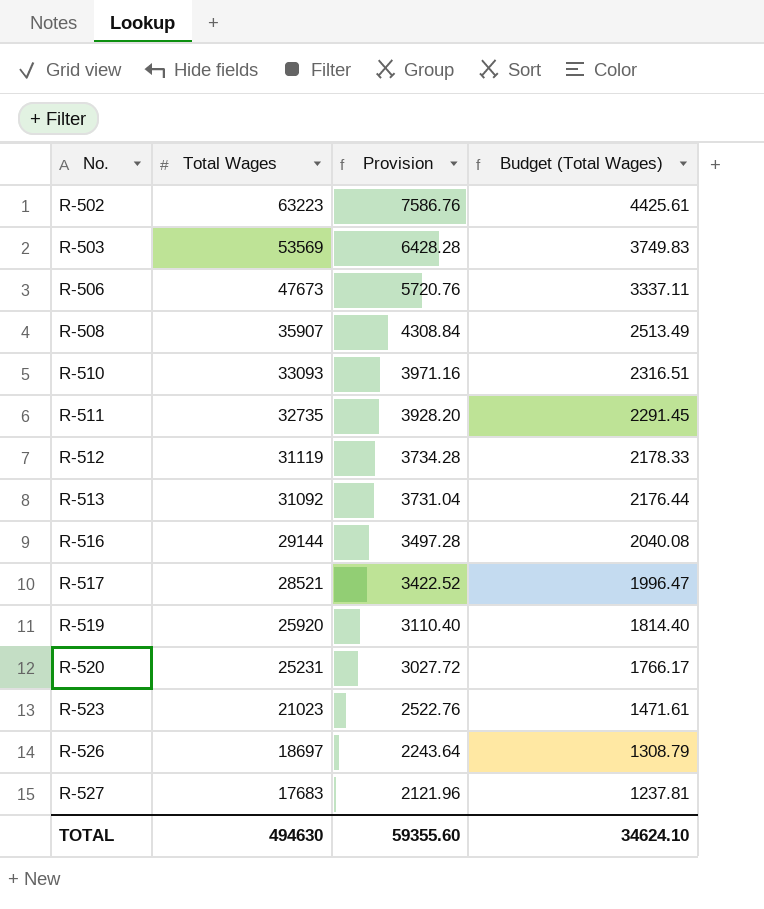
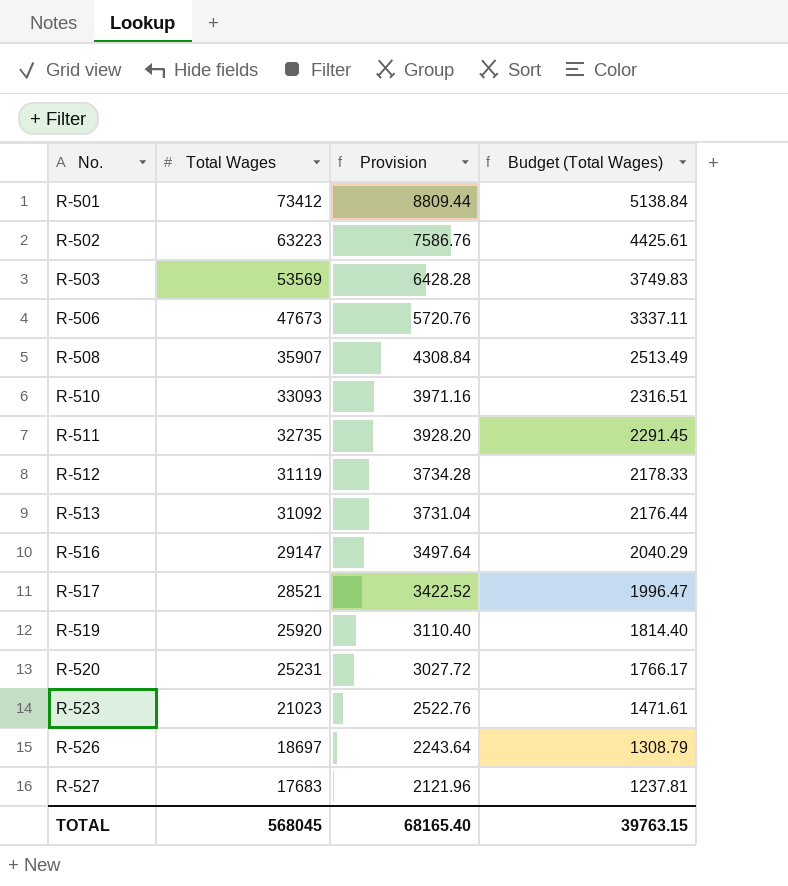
row R-501: none -> 73412 | 8809.44 | 5138.84
R-516 | Total Wages: 29144 -> 29147
R-516 | Provision: 3497.28 -> 3497.64
R-516 | Budget (Total Wages): 2040.08 -> 2040.29
TOTAL | Total Wages: 494630 -> 568045
TOTAL | Provision: 59355.60 -> 68165.40
TOTAL | Budget (Total Wages): 34624.10 -> 39763.15

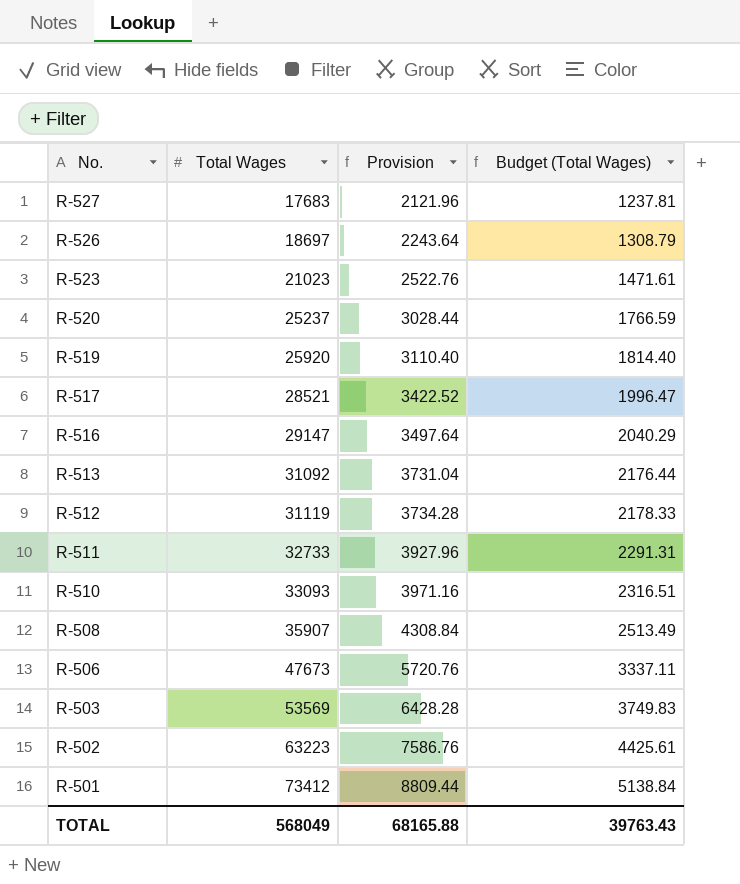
row order: No. ascending -> No. descending
R-520 | Total Wages: 25231 -> 25237
R-520 | Provision: 3027.72 -> 3028.44
R-520 | Budget (Total Wages): 1766.17 -> 1766.59
R-511 | Total Wages: 32735 -> 32733
R-511 | Provision: 3928.20 -> 3927.96
R-511 | Budget (Total Wages): 2291.45 -> 2291.31
TOTAL | Total Wages: 568045 -> 568049
TOTAL | Provision: 68165.40 -> 68165.88
TOTAL | Budget (Total Wages): 39763.15 -> 39763.43

